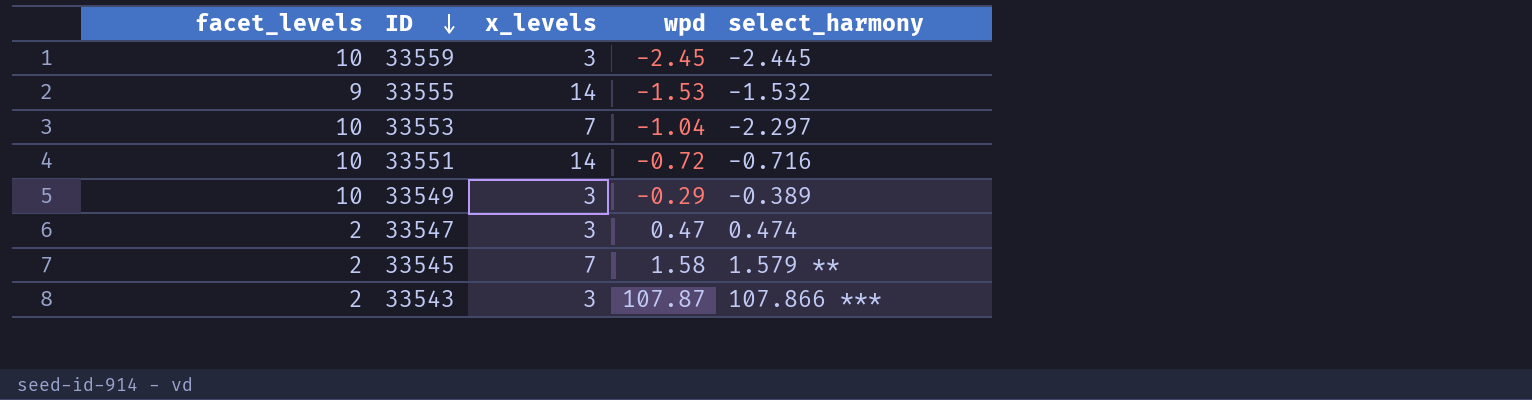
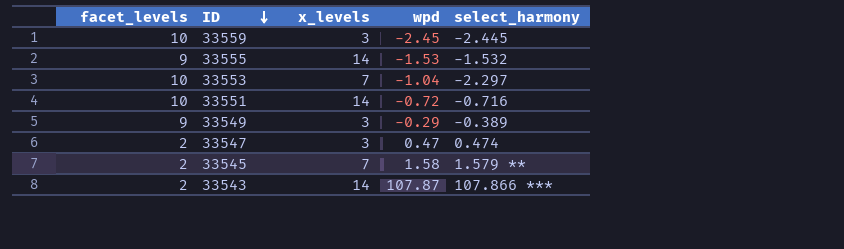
33549 | facet_levels: 10 -> 9
33543 | x_levels: 3 -> 14

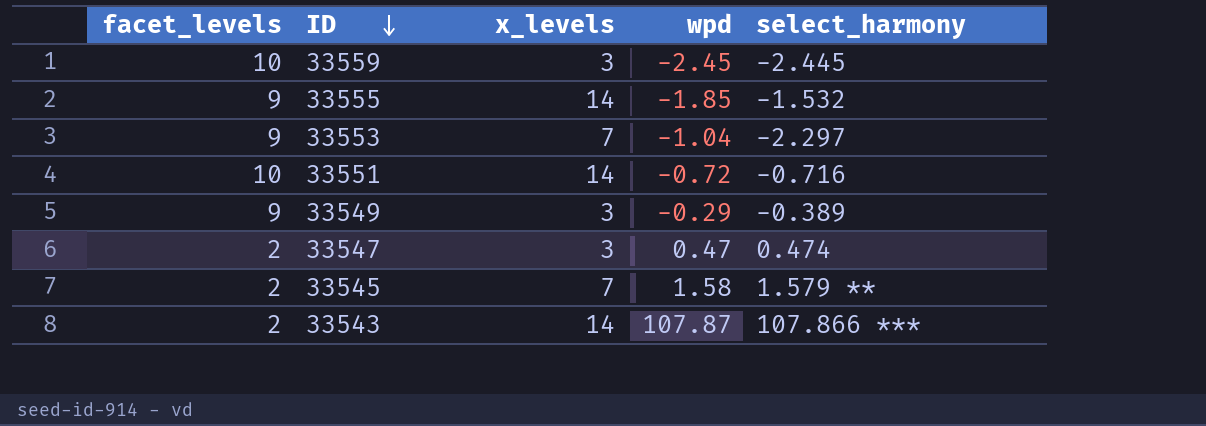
33555 | wpd: -1.53 -> -1.85
33553 | facet_levels: 10 -> 9

